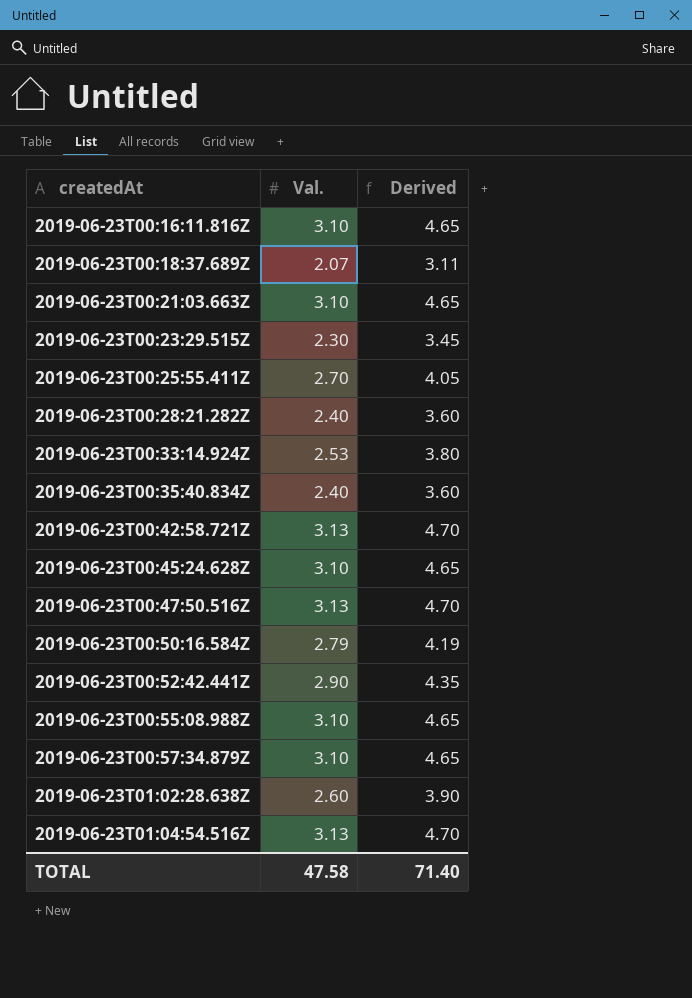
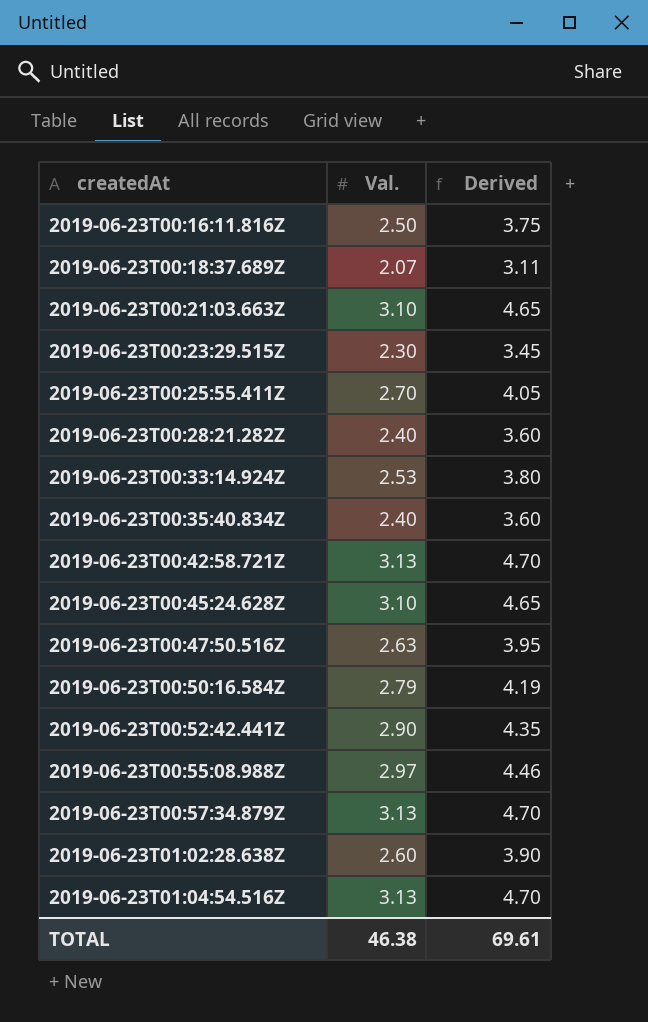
2019-06-23T00:16:11.816Z | Val.: 3.10 -> 2.50
2019-06-23T00:16:11.816Z | Derived: 4.65 -> 3.75
2019-06-23T00:47:50.516Z | Val.: 3.13 -> 2.63
2019-06-23T00:47:50.516Z | Derived: 4.70 -> 3.95
2019-06-23T00:55:08.988Z | Val.: 3.10 -> 2.97
2019-06-23T00:55:08.988Z | Derived: 4.65 -> 4.46
2019-06-23T00:57:34.879Z | Val.: 3.10 -> 3.13
2019-06-23T00:57:34.879Z | Derived: 4.65 -> 4.70
TOTAL | Val.: 47.58 -> 46.38
TOTAL | Derived: 71.40 -> 69.61

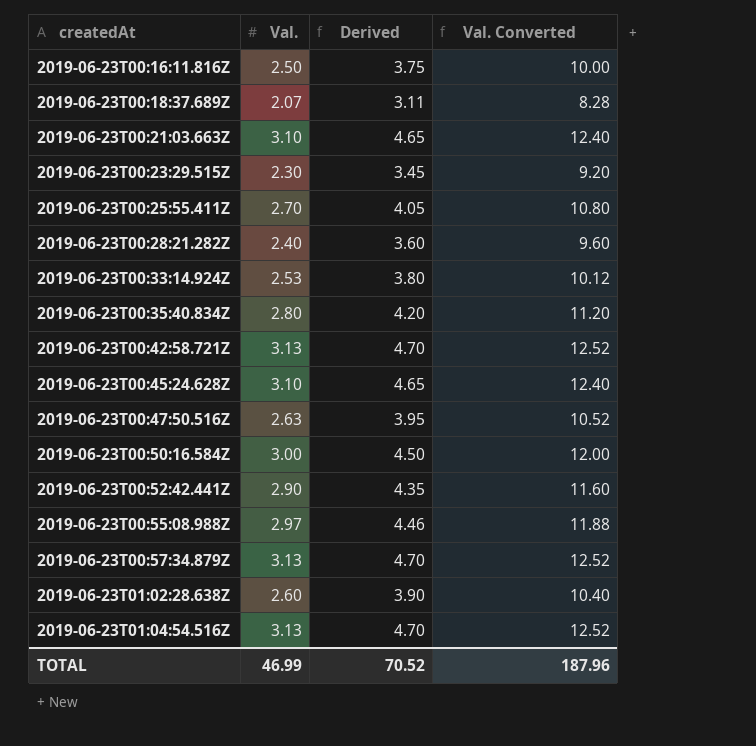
column Val. Converted | formula: none -> [Val.] * 4
2019-06-23T00:35:40.834Z | Val.: 2.40 -> 2.80
2019-06-23T00:35:40.834Z | Derived: 3.60 -> 4.20
2019-06-23T00:50:16.584Z | Val.: 2.79 -> 3.00
2019-06-23T00:50:16.584Z | Derived: 4.19 -> 4.50
TOTAL | Val.: 46.38 -> 46.99
TOTAL | Derived: 69.61 -> 70.52

